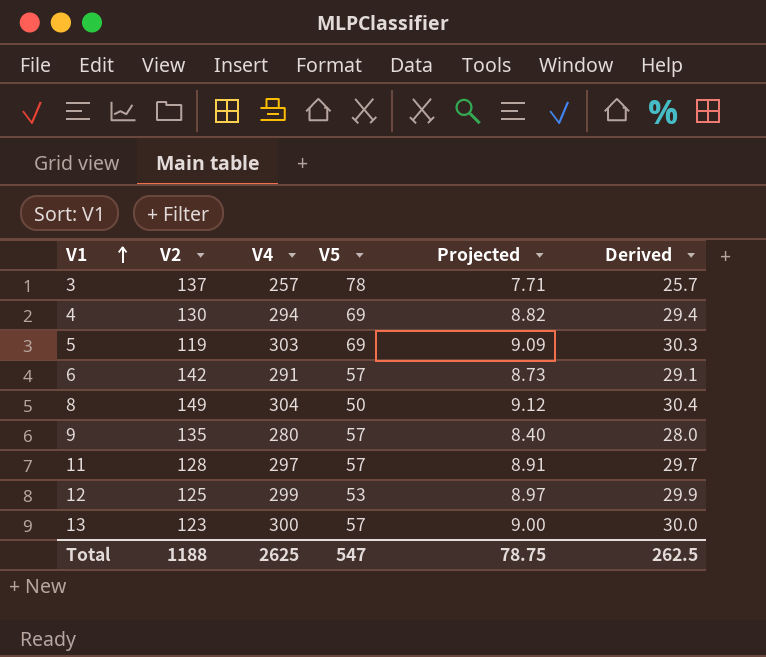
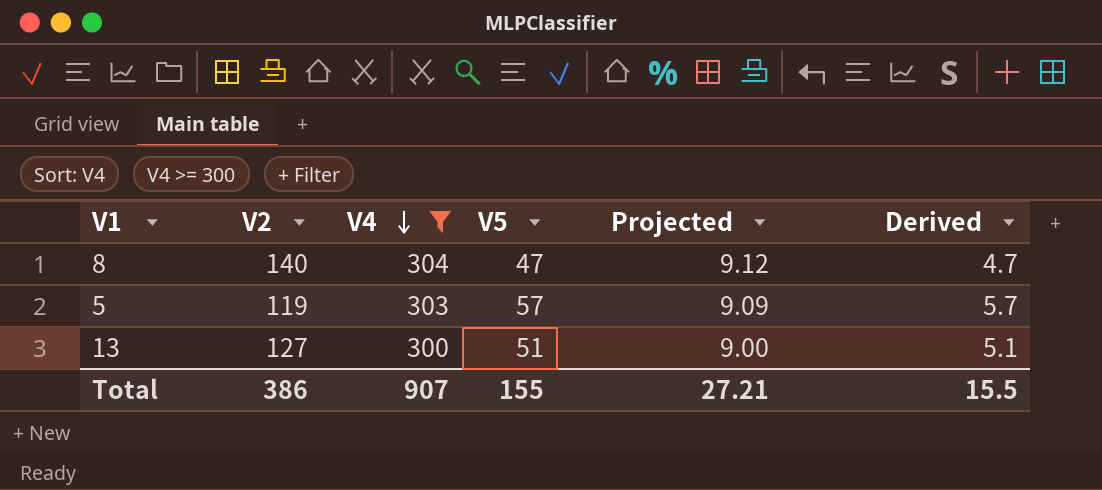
filter: none -> V4 >= 300
row order: V1 ascending -> V4 descending
column Derived | formula: [V4] * 0.1 -> [V5] * 0.1
8 | V2: 149 -> 140
8 | V5: 50 -> 47
5 | V5: 69 -> 57
13 | V2: 123 -> 127
13 | V5: 57 -> 51
Total | V2: 1188 -> 386
Total | V4: 2625 -> 907
Total | V5: 547 -> 155
Total | Projected: 78.75 -> 27.21
Total | Derived: 262.5 -> 15.5

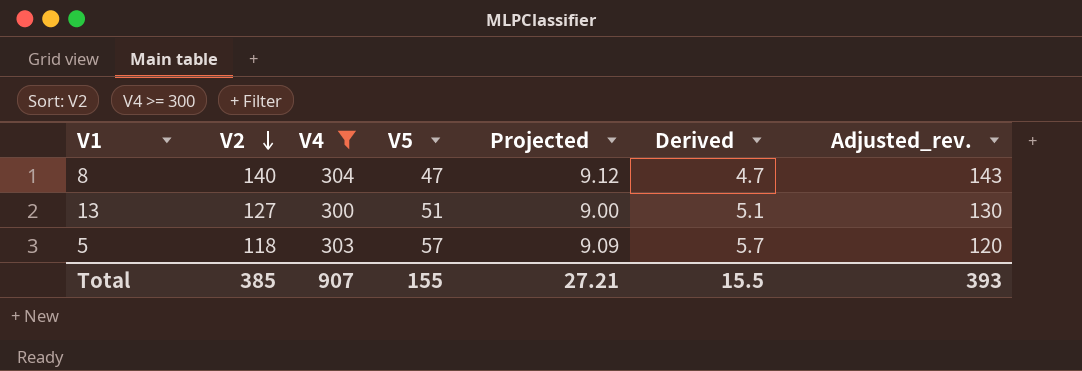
row order: V4 descending -> V2 descending
column Adjusted_rev. | formula: none -> [V2] * 1.02
5 | V2: 119 -> 118
Total | V2: 386 -> 385

